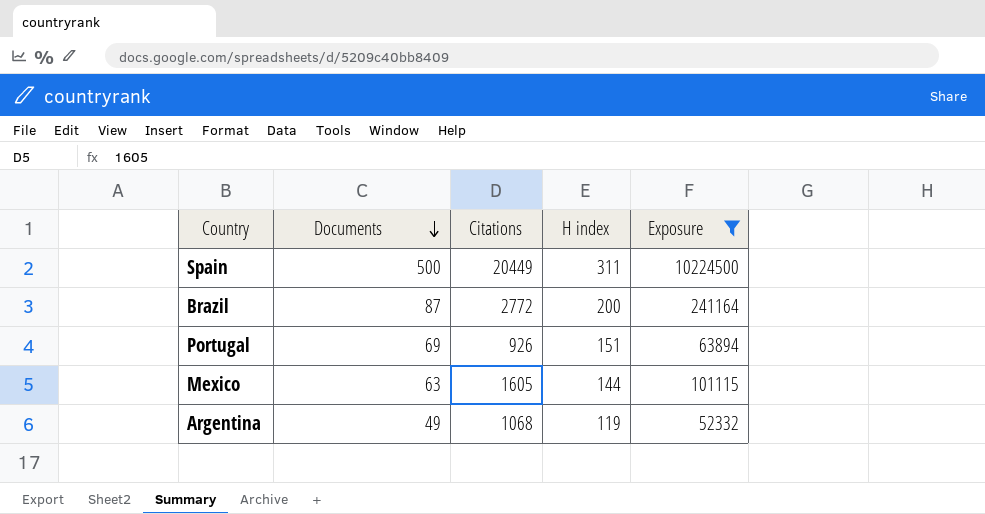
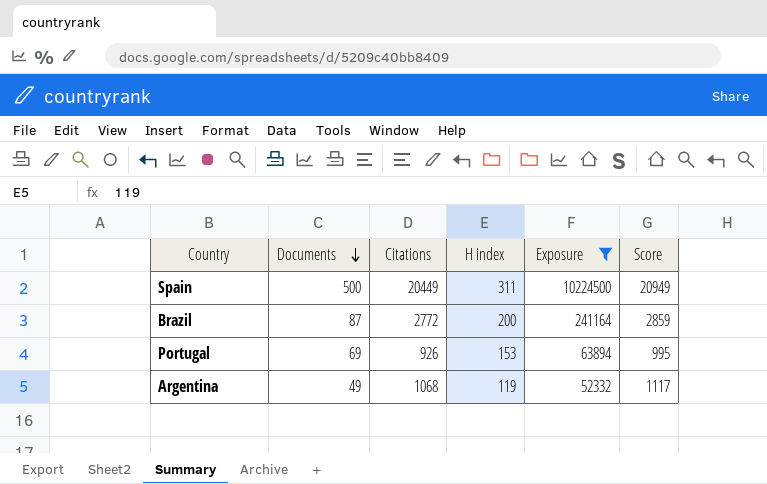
column Score | formula: none -> [Documents] + [Citations]
row Mexico: 63 | 1605 | 144 | 101115 -> none
Portugal | H index: 151 -> 153

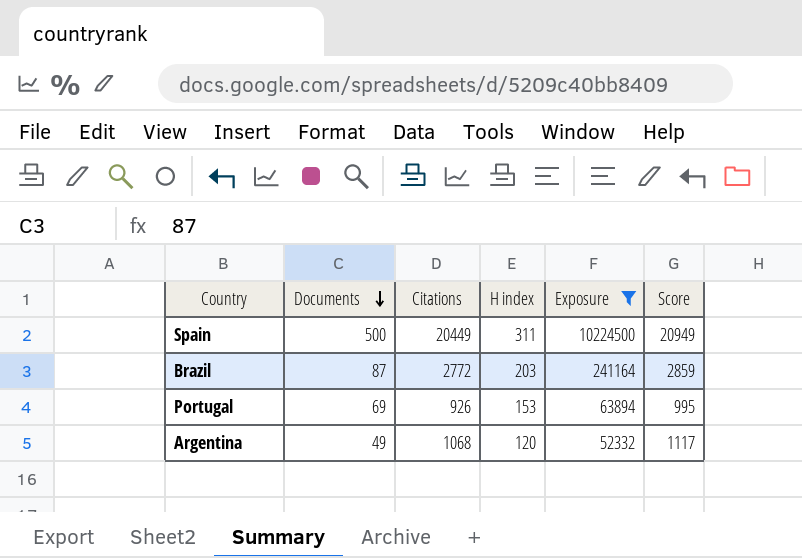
Brazil | H index: 200 -> 203
Argentina | H index: 119 -> 120

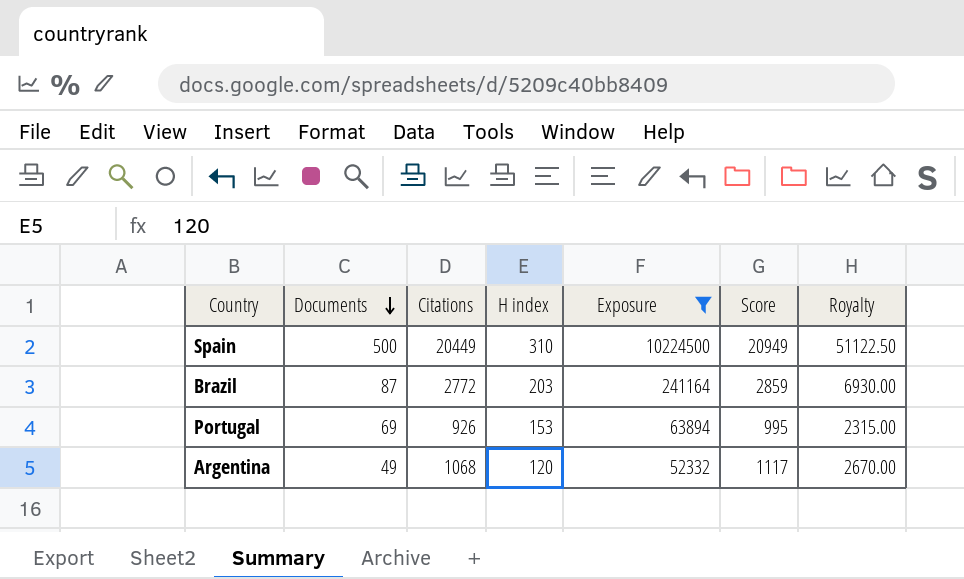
column Royalty | formula: none -> [Citations] * 2.5
Spain | H index: 311 -> 310

